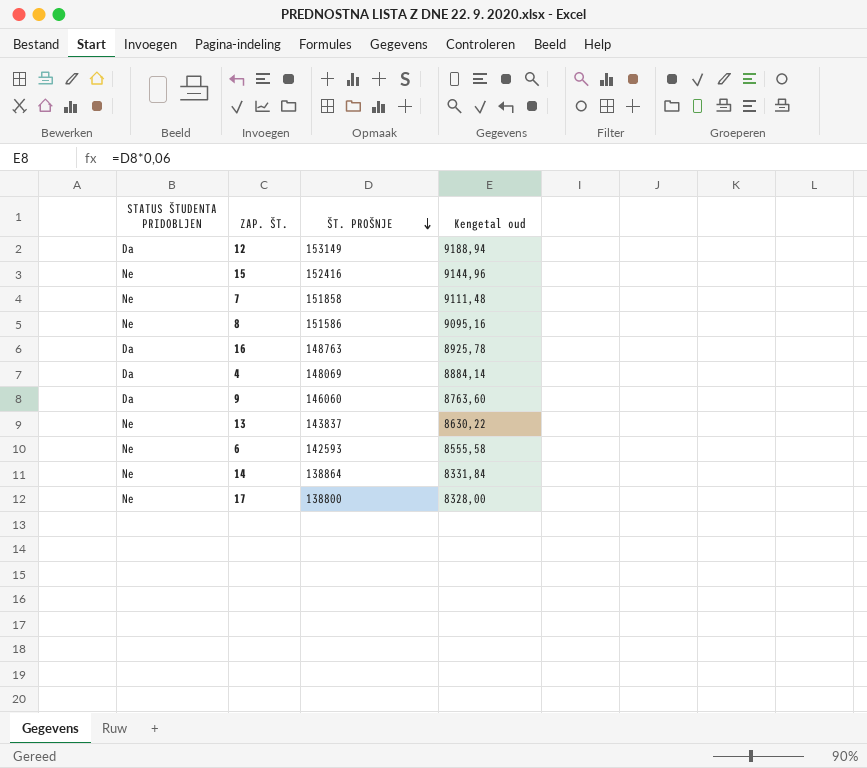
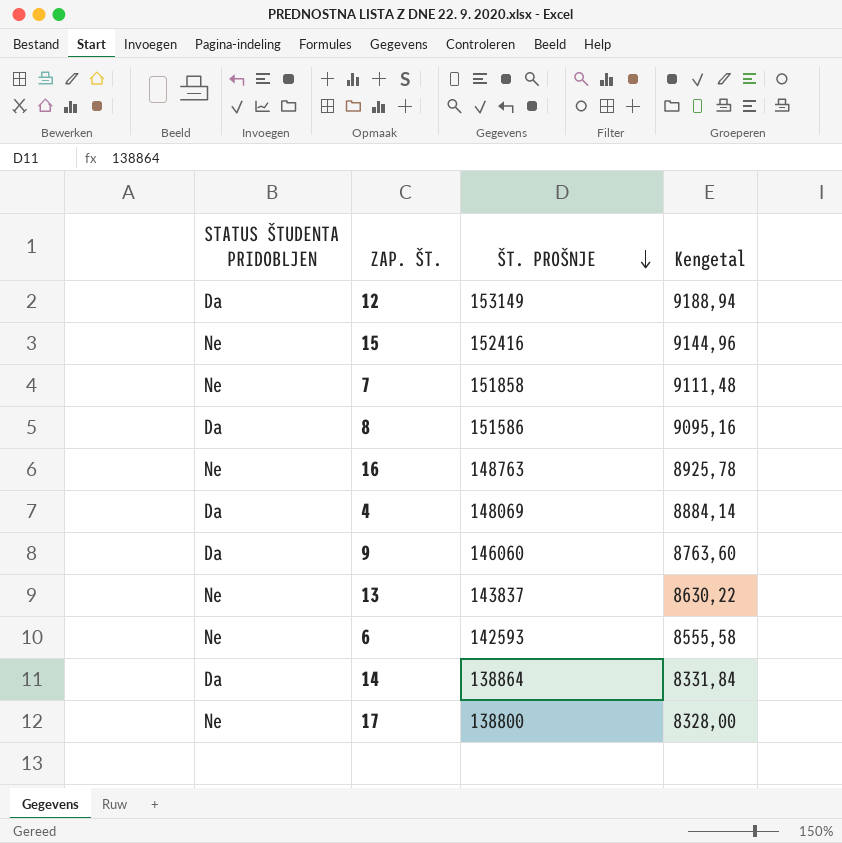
column name: Kengetal oud -> Kengetal
8 | STATUS ŠTUDENTA PRIDOBLJEN: Ne -> Da
16 | STATUS ŠTUDENTA PRIDOBLJEN: Da -> Ne
14 | STATUS ŠTUDENTA PRIDOBLJEN: Ne -> Da

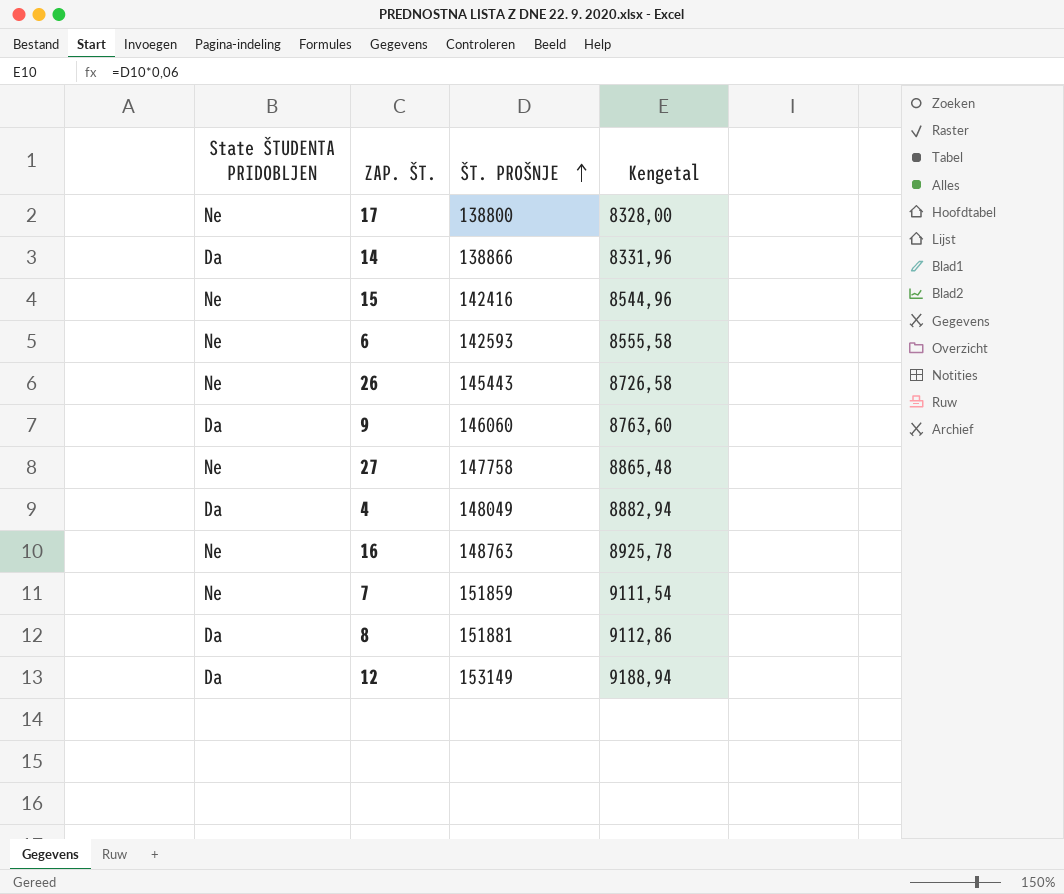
row order: ŠT. PROŠNJE descending -> ŠT. PROŠNJE ascending
column name: STATUS ŠTUDENTA PRIDOBLJEN -> State ŠTUDENTA PRIDOBLJEN
row 13: Ne | 143837 | 8630,22 -> none
14 | ŠT. PROŠNJE: 138864 -> 138866
14 | Kengetal: 8331,84 -> 8331,96
15 | ŠT. PROŠNJE: 152416 -> 142416
15 | Kengetal: 9144,96 -> 8544,96
row 26: none -> Ne | 145443 | 8726,58
row 27: none -> Ne | 147758 | 8865,48
4 | ŠT. PROŠNJE: 148069 -> 148049
4 | Kengetal: 8884,14 -> 8882,94
7 | ŠT. PROŠNJE: 151858 -> 151859
7 | Kengetal: 9111,48 -> 9111,54
8 | ŠT. PROŠNJE: 151586 -> 151881
8 | Kengetal: 9095,16 -> 9112,86

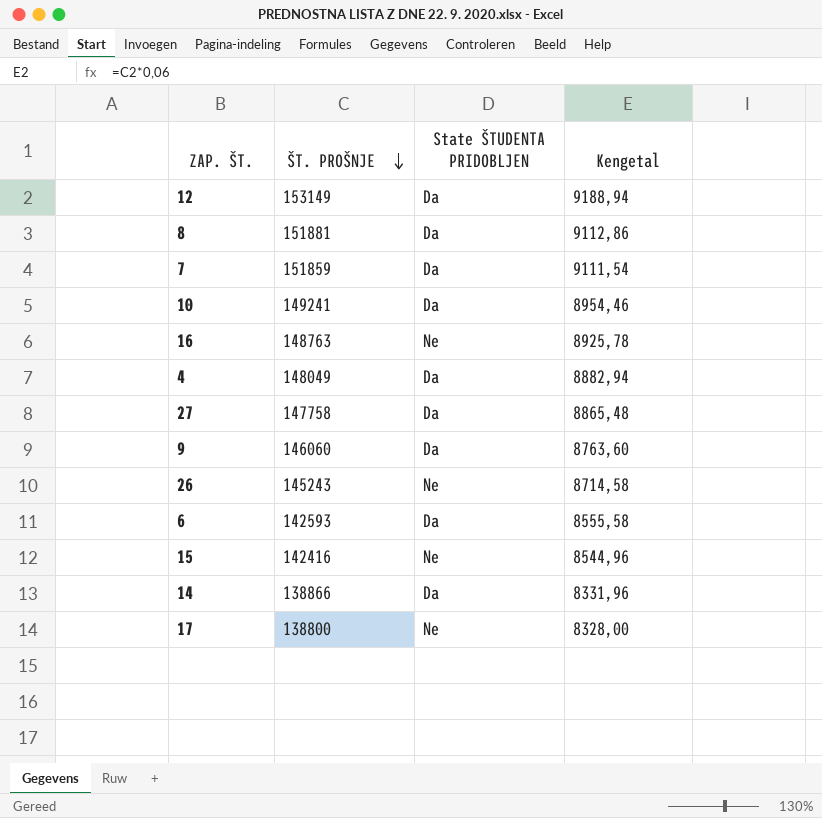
row order: ŠT. PROŠNJE ascending -> ŠT. PROŠNJE descending
column State ŠTUDENTA PRIDOBLJEN | position: 1 -> 3
7 | State ŠTUDENTA PRIDOBLJEN: Ne -> Da
row 10: none -> 149241 | Da | 8954,46
27 | State ŠTUDENTA PRIDOBLJEN: Ne -> Da
26 | ŠT. PROŠNJE: 145443 -> 145243
26 | Kengetal: 8726,58 -> 8714,58
6 | State ŠTUDENTA PRIDOBLJEN: Ne -> Da

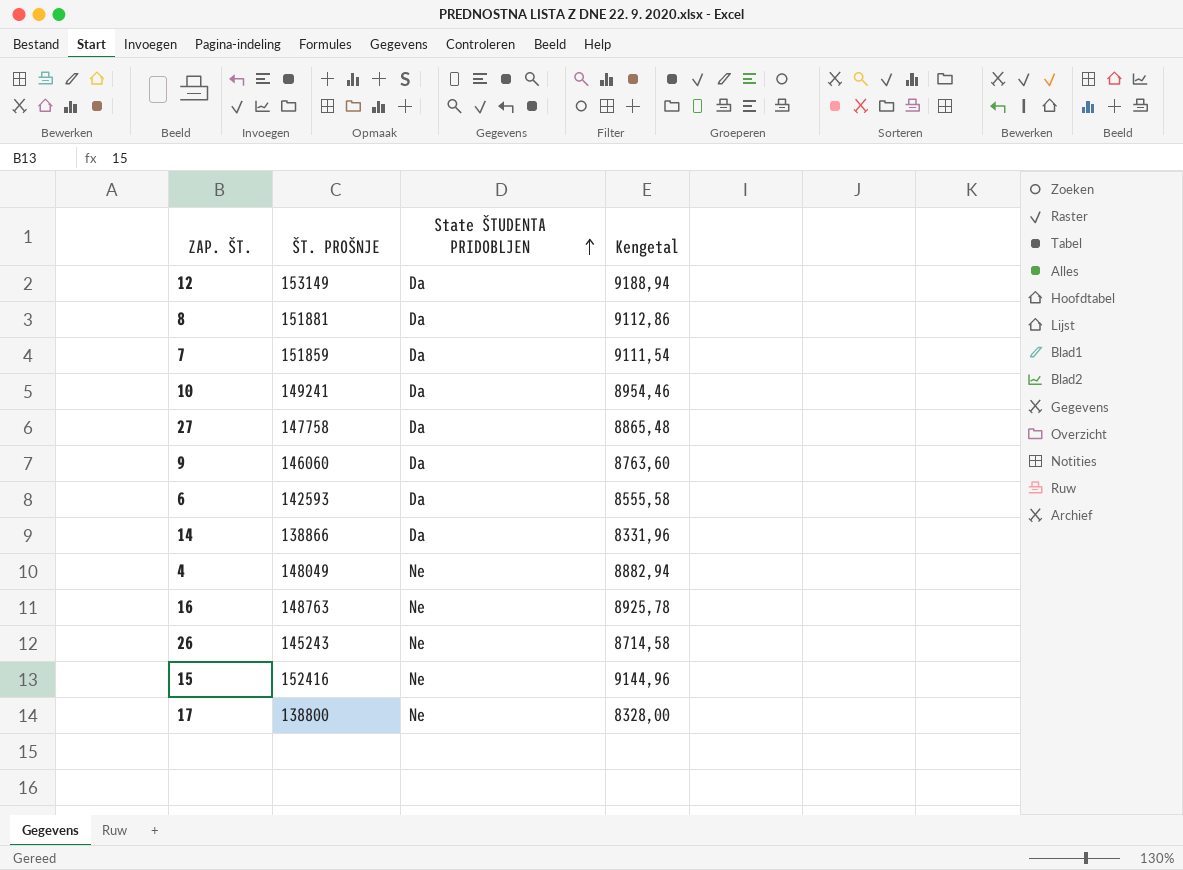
row order: ŠT. PROŠNJE descending -> State ŠTUDENTA PRIDOBLJEN ascending
4 | State ŠTUDENTA PRIDOBLJEN: Da -> Ne
15 | ŠT. PROŠNJE: 142416 -> 152416
15 | Kengetal: 8544,96 -> 9144,96

